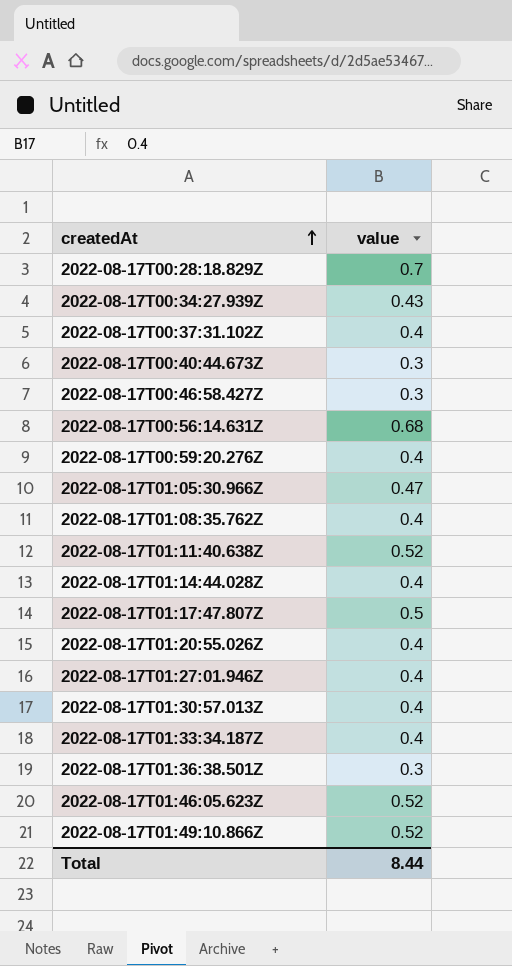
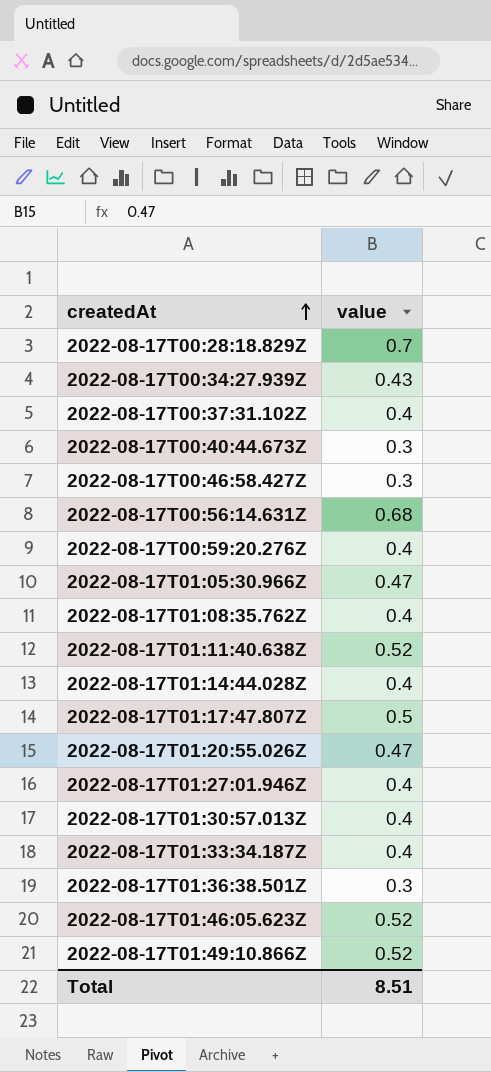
2022-08-17T01:20:55.026Z | value: 0.4 -> 0.47
Total | value: 8.44 -> 8.51

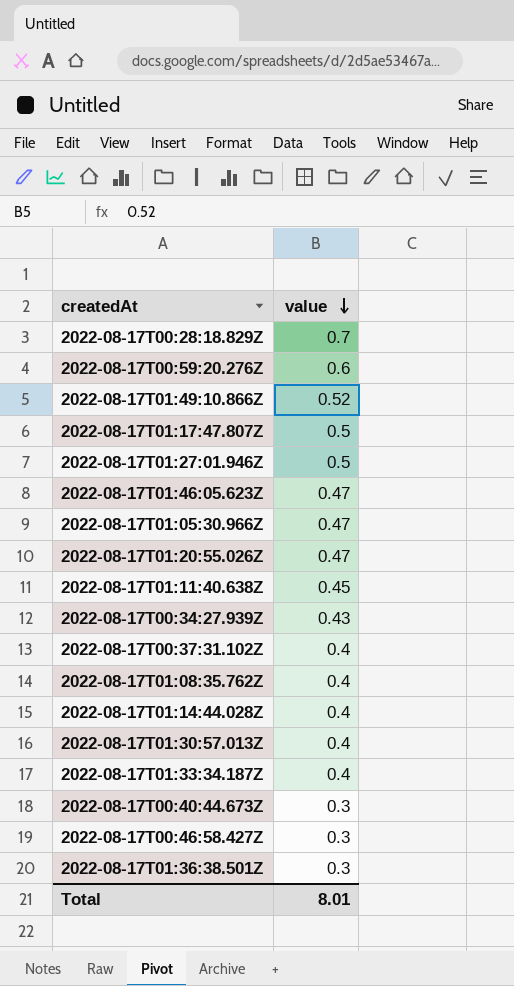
row order: createdAt ascending -> value descending
row 2022-08-17T00:56:14.631Z: 0.68 -> none
2022-08-17T00:59:20.276Z | value: 0.4 -> 0.6
2022-08-17T01:27:01.946Z | value: 0.4 -> 0.5
2022-08-17T01:46:05.623Z | value: 0.52 -> 0.47
2022-08-17T01:11:40.638Z | value: 0.52 -> 0.45
Total | value: 8.51 -> 8.01

